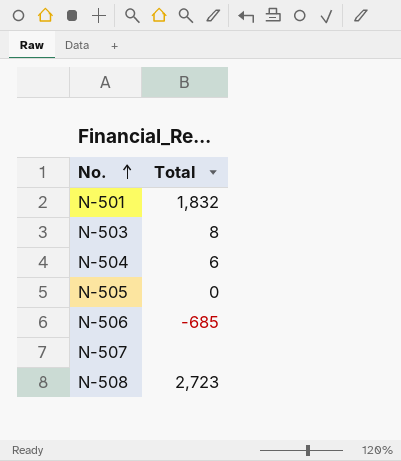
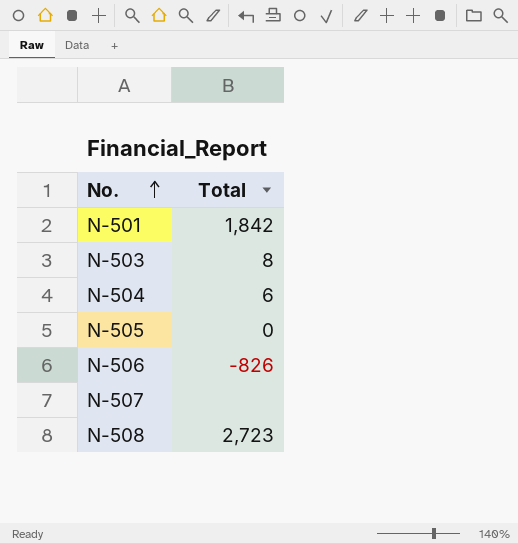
N-501 | Total: 1,832 -> 1,842
N-506 | Total: -685 -> -826

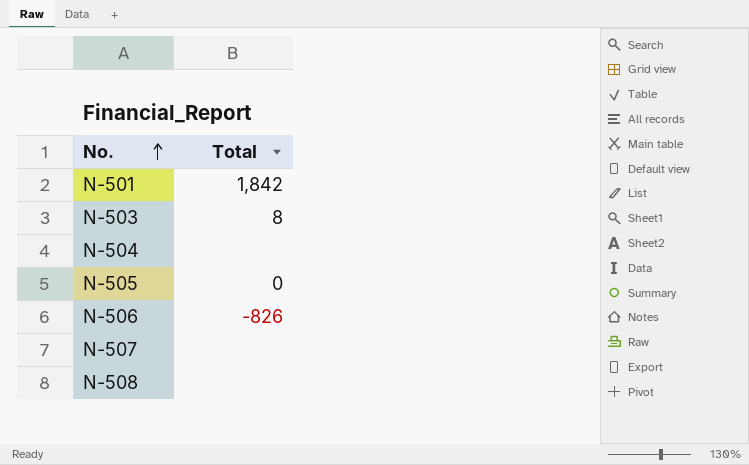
N-504 | Total: 6 -> none
N-508 | Total: 2,723 -> none

